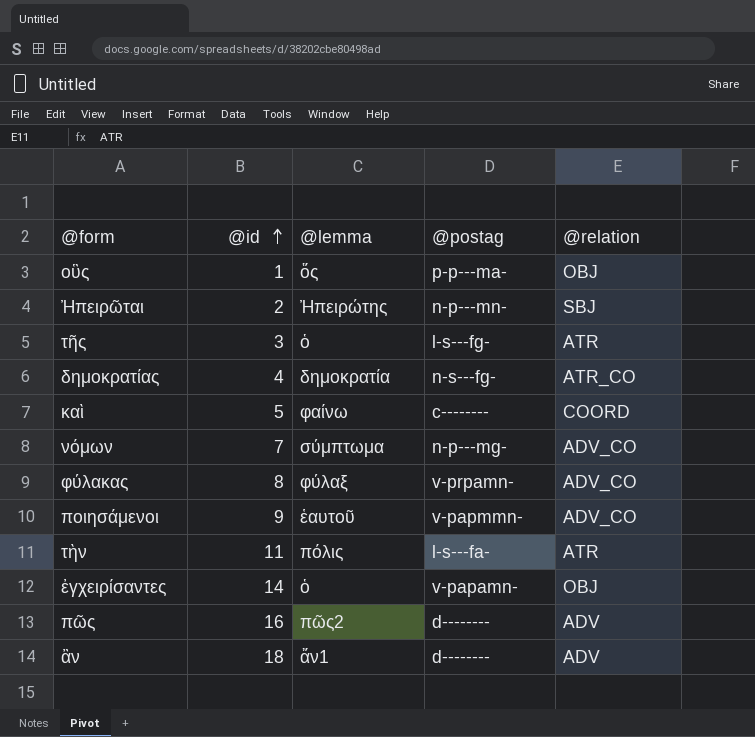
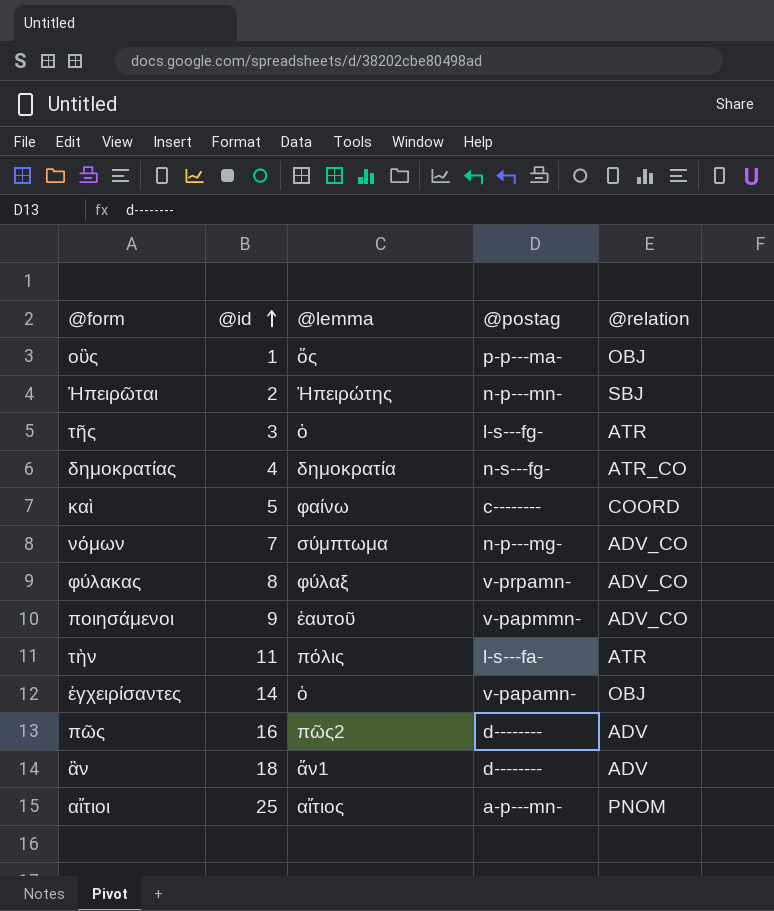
row αἴτιοι: none -> 25 | αἴτιος | a-p---mn- | PNOM

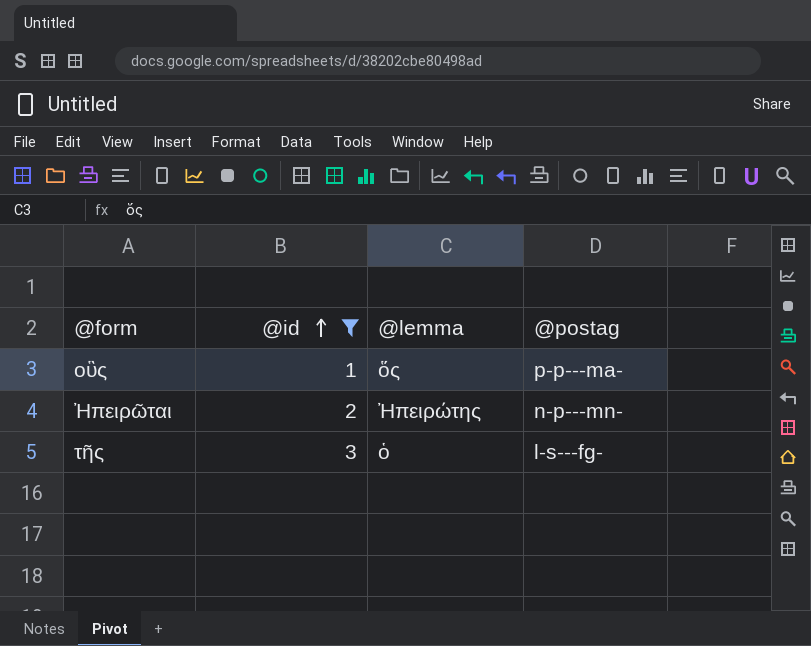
filter: none -> @id <= 3
column @relation | position: 5 -> none

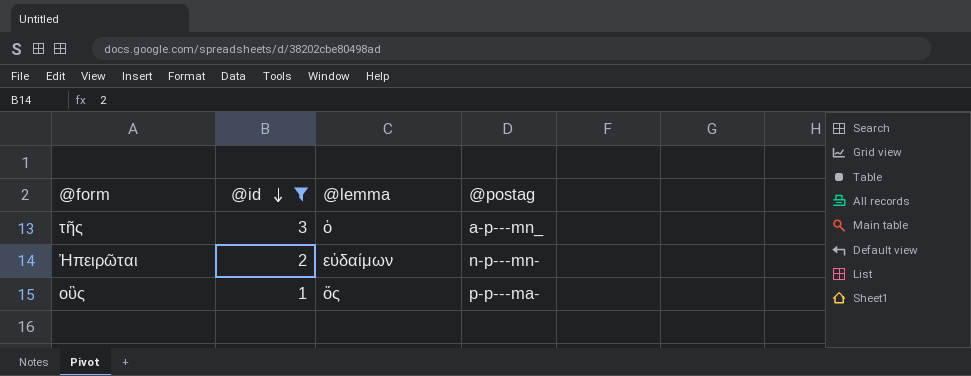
row order: @id ascending -> @id descending
τῆς | @postag: l-s---fg- -> a-p---mn_
Ἠπειρῶται | @lemma: Ἠπειρώτης -> εὐδαίμων

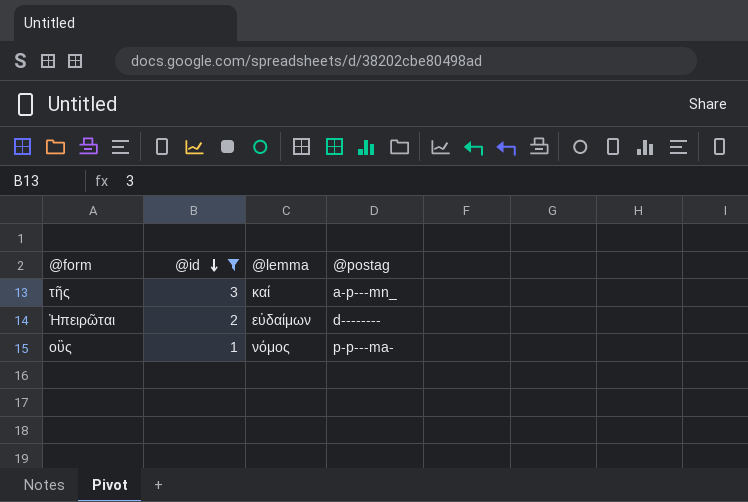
τῆς | @lemma: ὁ -> καί
Ἠπειρῶται | @postag: n-p---mn- -> d--------
οὓς | @lemma: ὅς -> νόμος

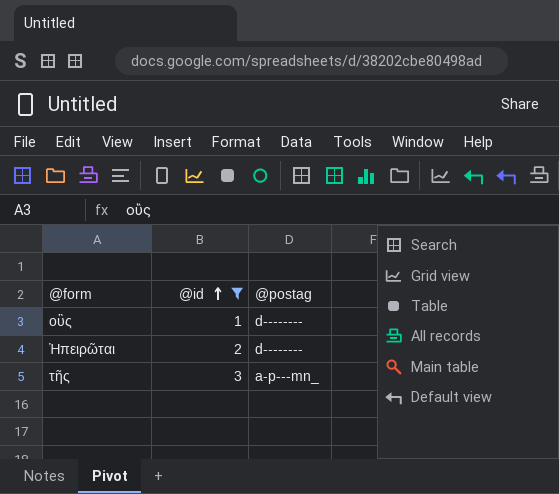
row order: @id descending -> @id ascending
column @lemma | position: 3 -> none
οὓς | @postag: p-p---ma- -> d--------

